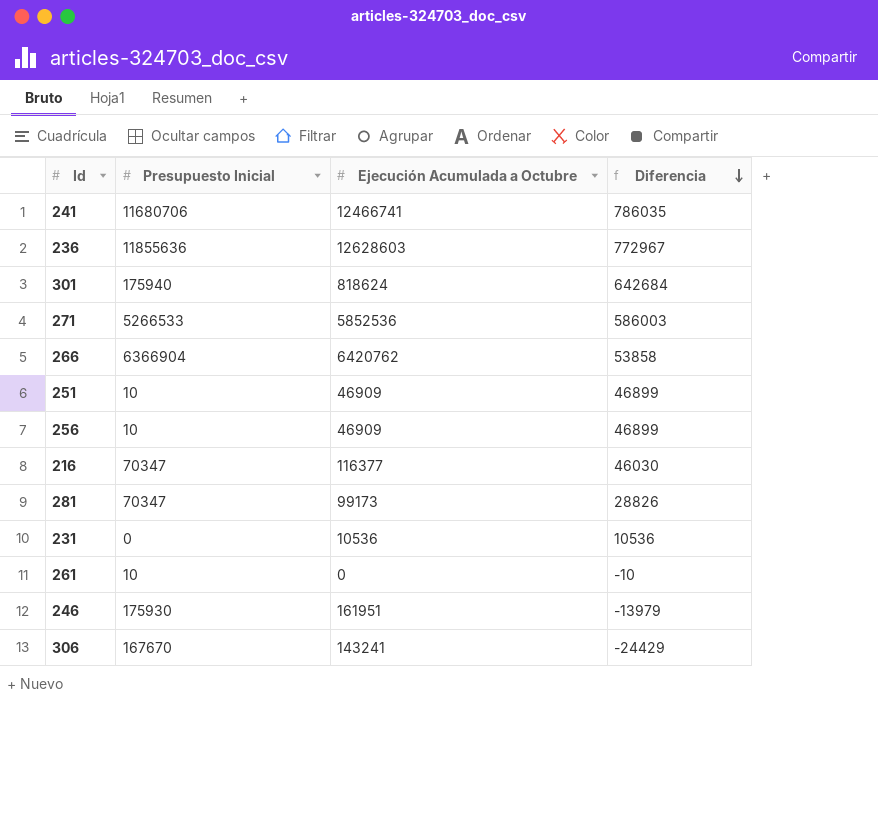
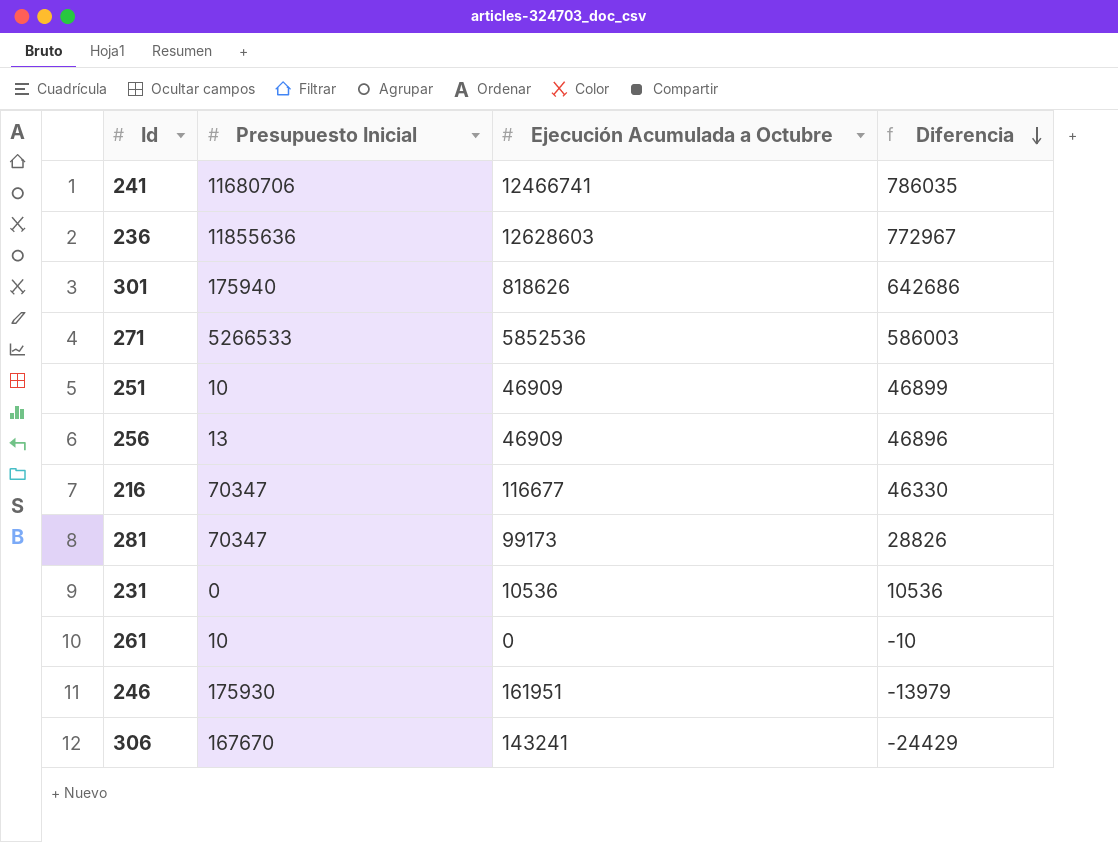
row 266: 6366904 | 6420762 | 53858 -> none
301 | Ejecución Acumulada a Octubre: 818624 -> 818626
301 | Diferencia: 642684 -> 642686
256 | Presupuesto Inicial: 10 -> 13
256 | Diferencia: 46899 -> 46896
216 | Ejecución Acumulada a Octubre: 116377 -> 116677
216 | Diferencia: 46030 -> 46330

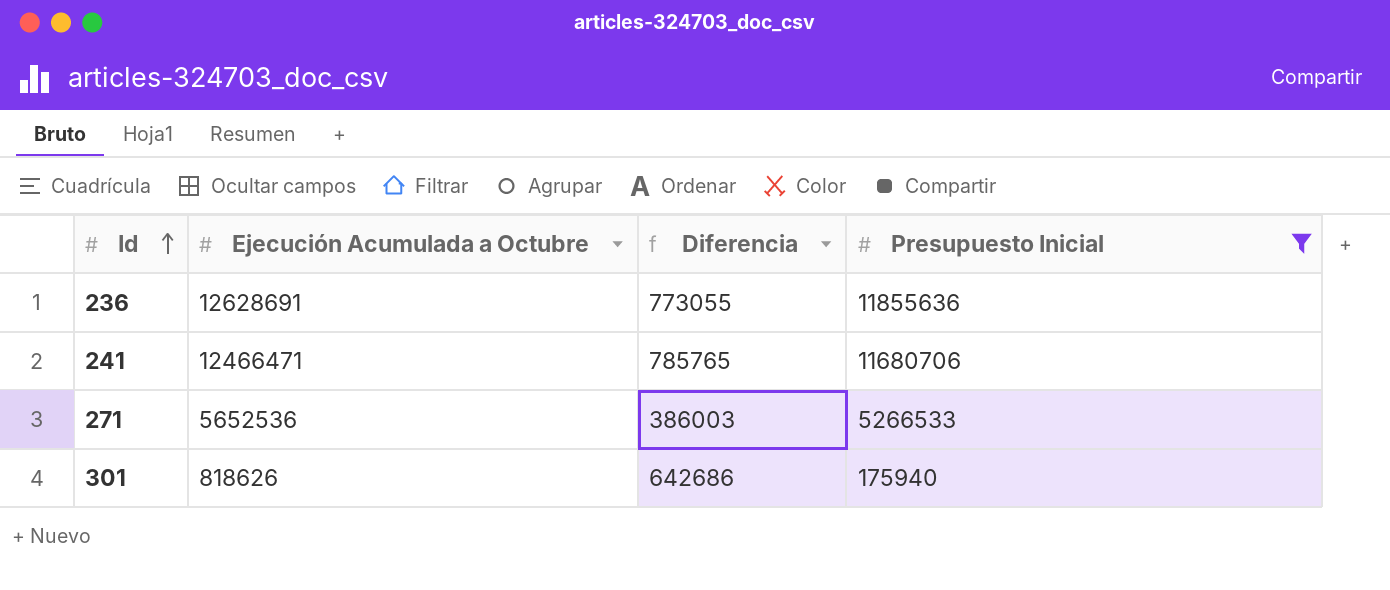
filter: none -> Presupuesto Inicial >= 175940
row order: Diferencia descending -> Id ascending
column Presupuesto Inicial | position: 2 -> 4
236 | Ejecución Acumulada a Octubre: 12628603 -> 12628691
236 | Diferencia: 772967 -> 773055
241 | Ejecución Acumulada a Octubre: 12466741 -> 12466471
241 | Diferencia: 786035 -> 785765
271 | Ejecución Acumulada a Octubre: 5852536 -> 5652536
271 | Diferencia: 586003 -> 386003

